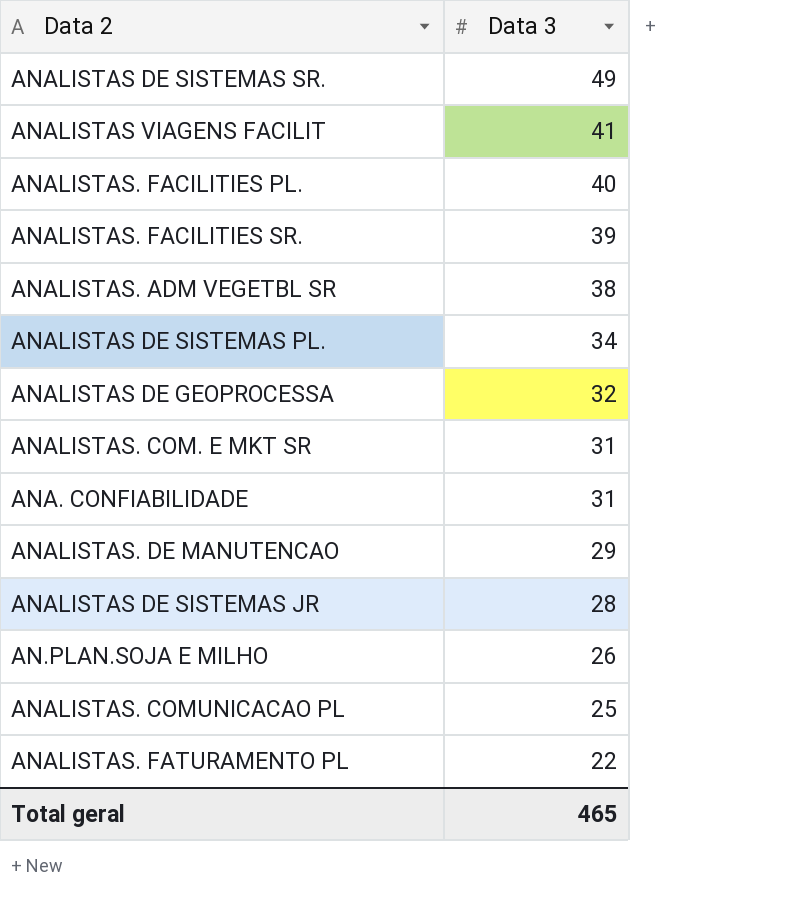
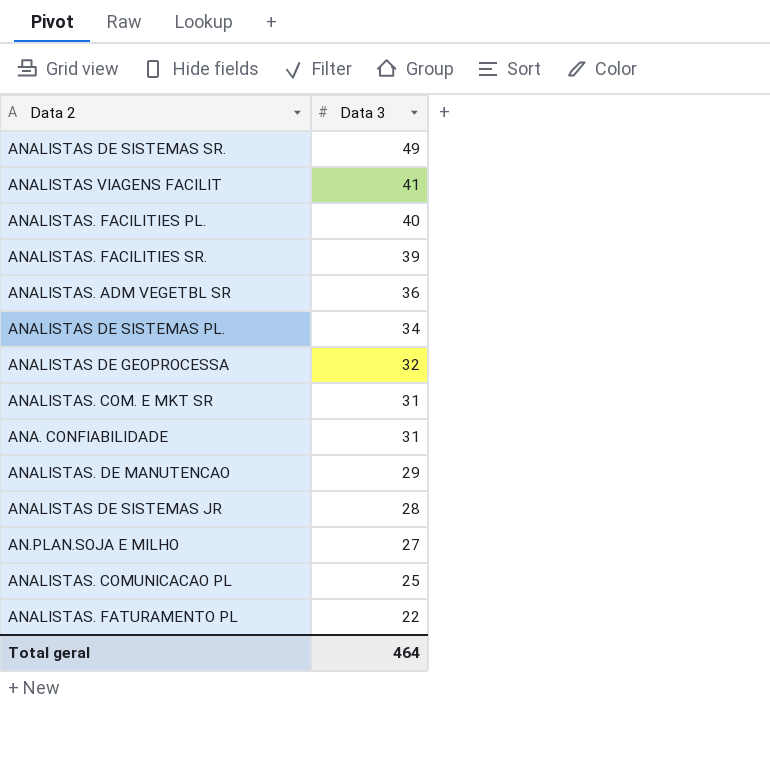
ANALISTAS. ADM VEGETBL SR | Data 3: 38 -> 36
AN.PLAN.SOJA E MILHO | Data 3: 26 -> 27
Total geral | Data 3: 465 -> 464

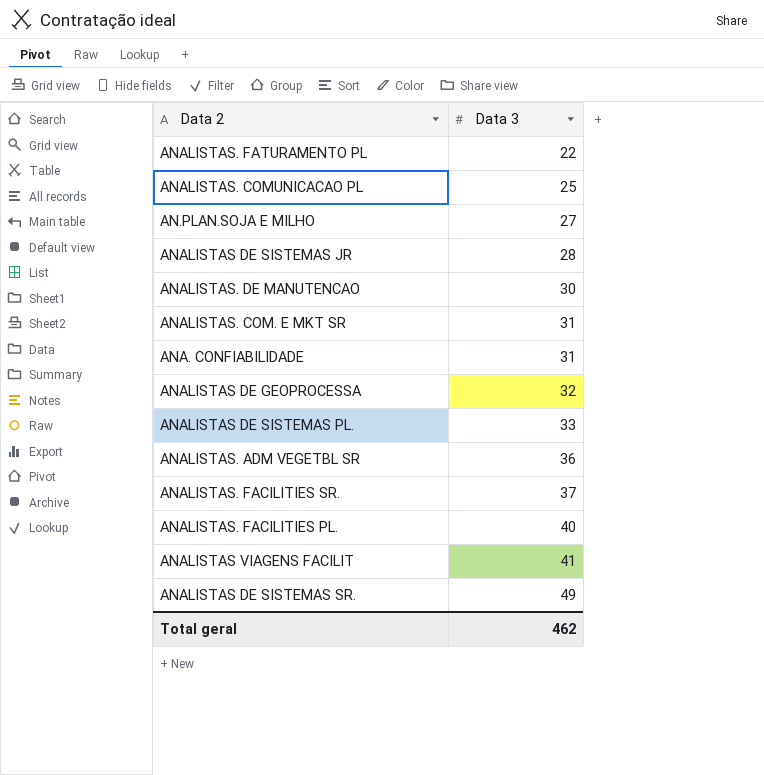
row order: Data 3 descending -> Data 3 ascending
ANALISTAS. DE MANUTENCAO | Data 3: 29 -> 30
ANALISTAS DE SISTEMAS PL. | Data 3: 34 -> 33
ANALISTAS. FACILITIES SR. | Data 3: 39 -> 37
Total geral | Data 3: 464 -> 462

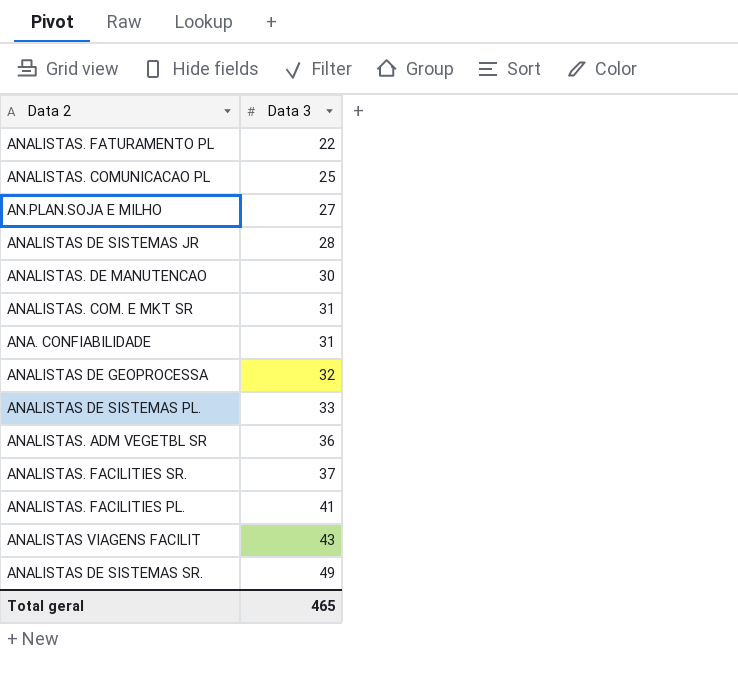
ANALISTAS. FACILITIES PL. | Data 3: 40 -> 41
ANALISTAS VIAGENS FACILIT | Data 3: 41 -> 43
Total geral | Data 3: 462 -> 465

